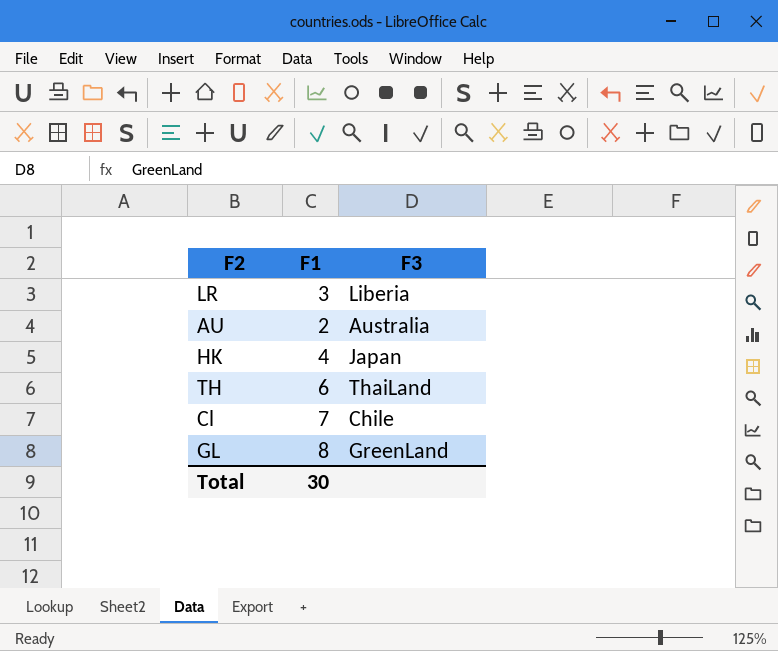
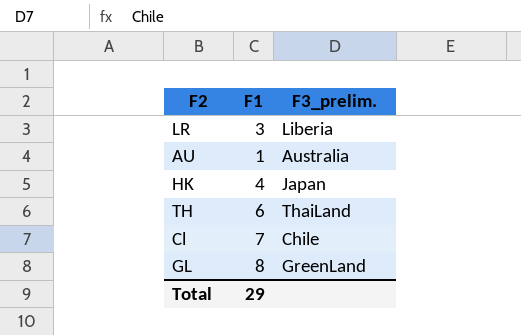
column name: F3 -> F3_prelim.
AU | F1: 2 -> 1
Total | F1: 30 -> 29

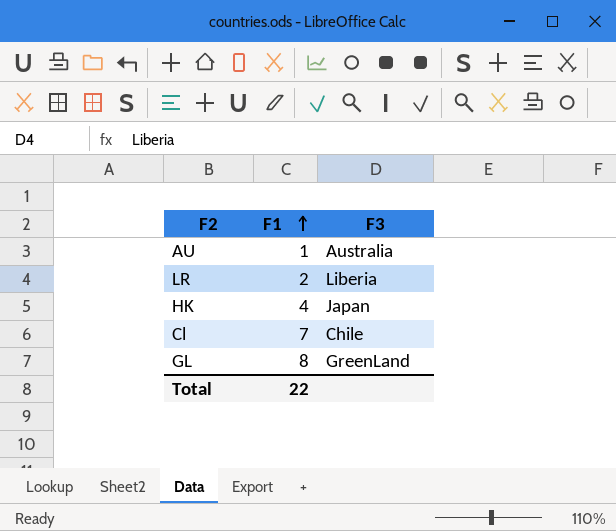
row order: none -> F1 ascending
column name: F3_prelim. -> F3
row TH: 6 | ThaiLand -> none
LR | F1: 3 -> 2
Total | F1: 29 -> 22

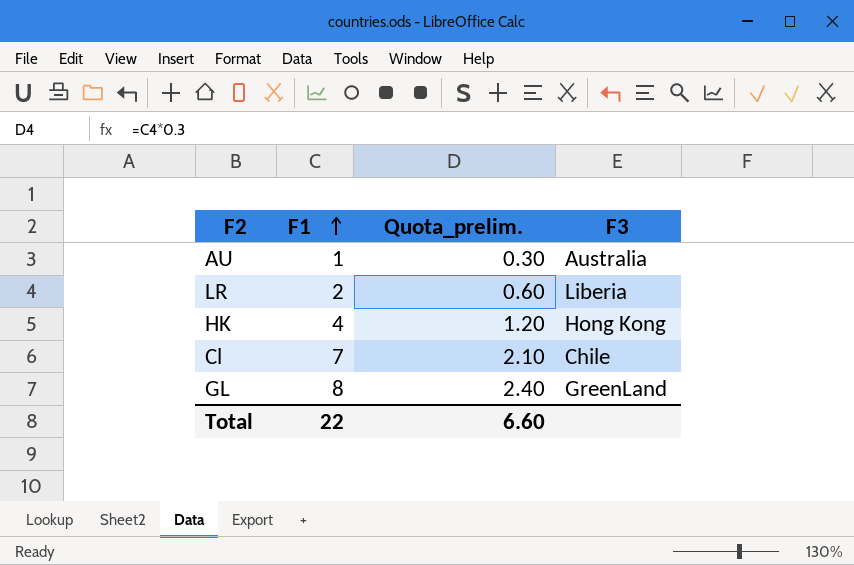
column Quota_prelim. | formula: none -> [F1] * 0.3
HK | F3: Japan -> Hong Kong

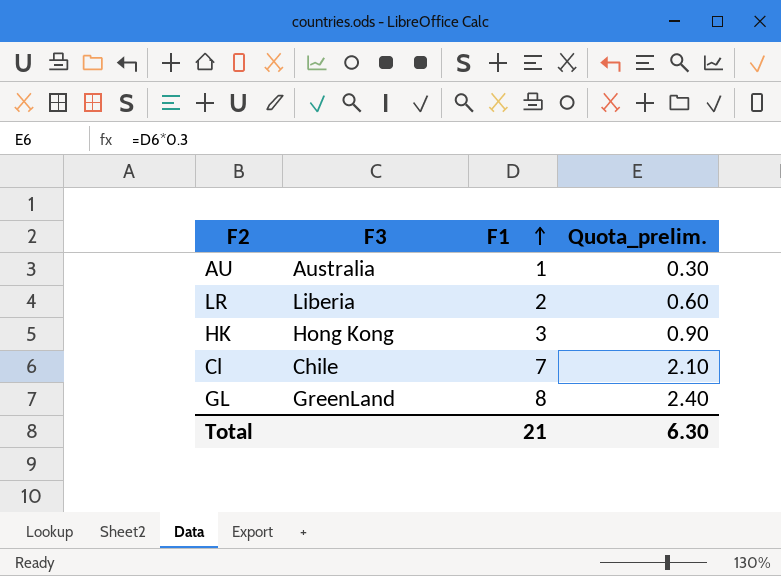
column F3 | position: 4 -> 2
HK | F1: 4 -> 3
HK | Quota_prelim.: 1.20 -> 0.90
Total | F1: 22 -> 21
Total | Quota_prelim.: 6.60 -> 6.30

